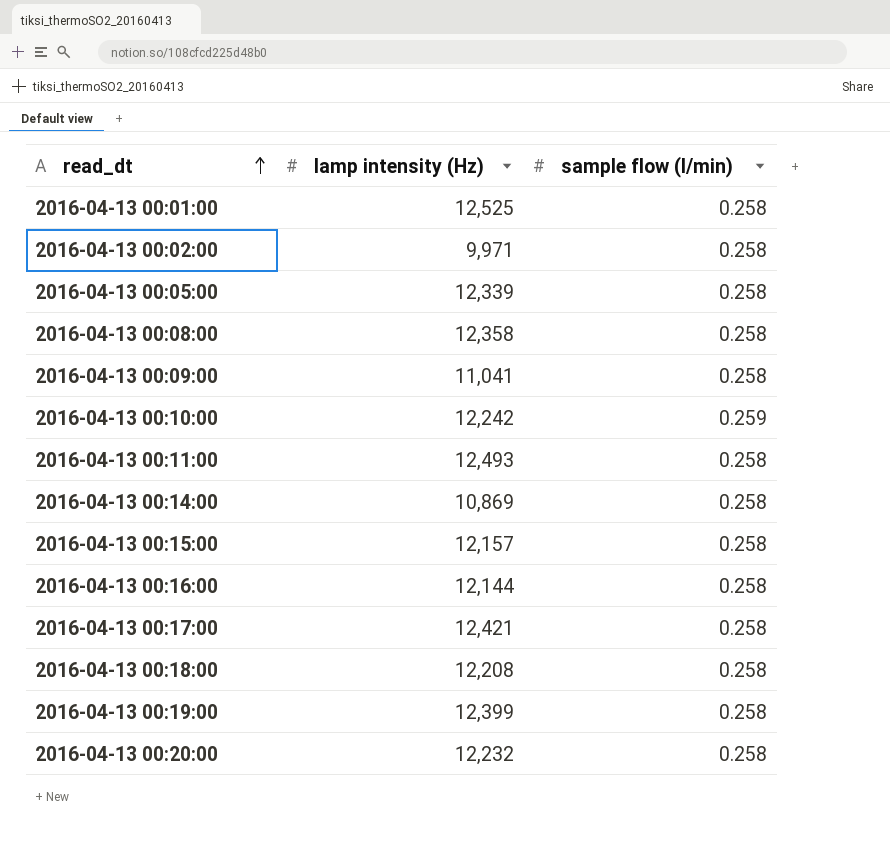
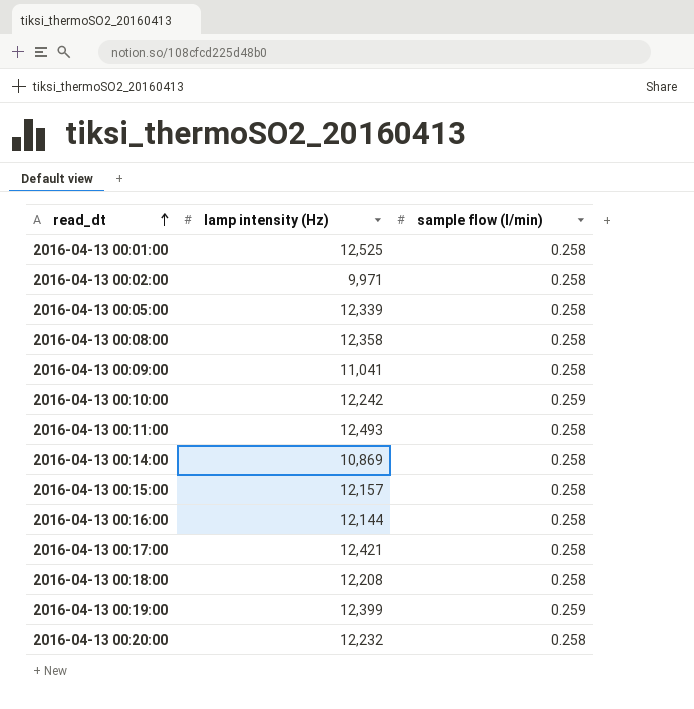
2016-04-13 00:19:00 | sample flow (l/min): 0.258 -> 0.259

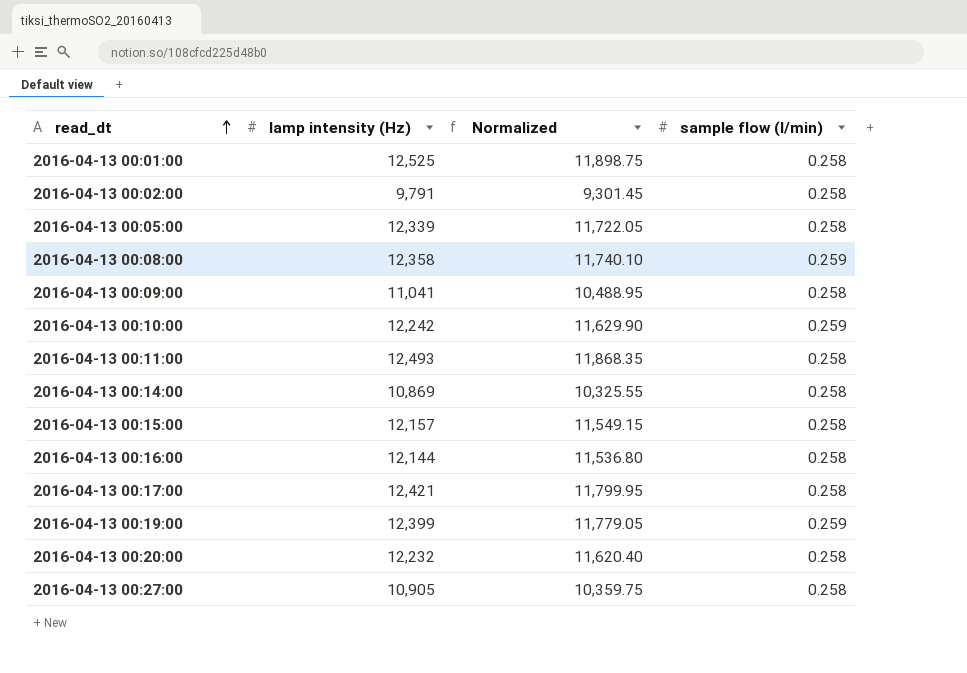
column Normalized | formula: none -> [lamp intensity (Hz)] * 0.95
row 2016-04-13 00:18:00: 12,208 | 0.258 -> none
2016-04-13 00:02:00 | lamp intensity (Hz): 9,971 -> 9,791
2016-04-13 00:08:00 | sample flow (l/min): 0.258 -> 0.259
row 2016-04-13 00:27:00: none -> 10,905 | 10,359.75 | 0.258

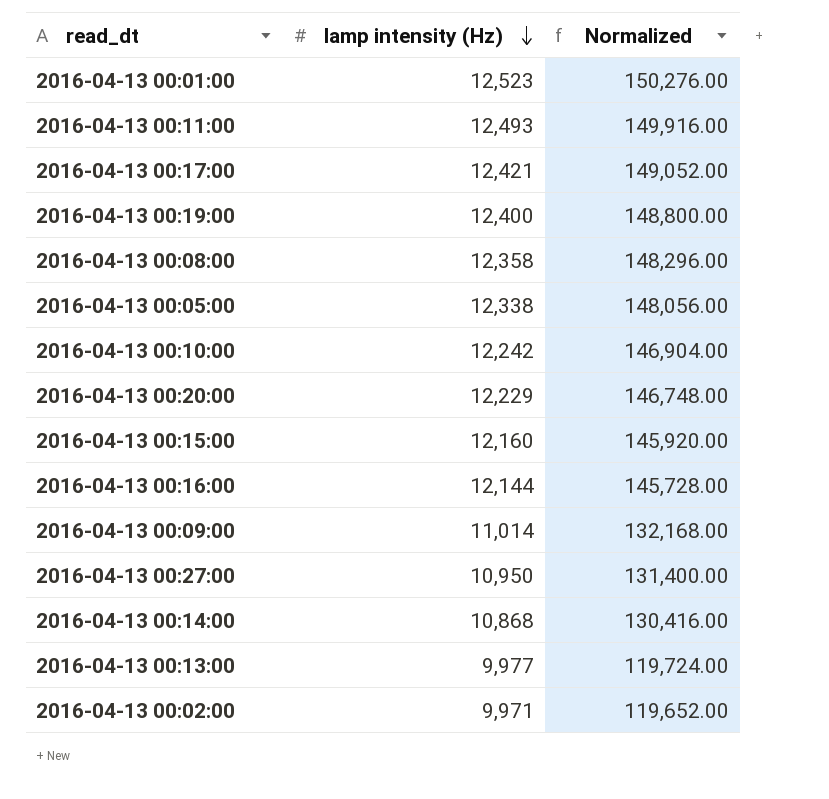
row order: read_dt ascending -> lamp intensity (Hz) descending
column sample flow (l/min) | position: 4 -> none
column Normalized | formula: [lamp intensity (Hz)] * 0.95 -> [lamp intensity (Hz)] * 12
2016-04-13 00:01:00 | lamp intensity (Hz): 12,525 -> 12,523
2016-04-13 00:19:00 | lamp intensity (Hz): 12,399 -> 12,400
2016-04-13 00:05:00 | lamp intensity (Hz): 12,339 -> 12,338
2016-04-13 00:20:00 | lamp intensity (Hz): 12,232 -> 12,229
2016-04-13 00:15:00 | lamp intensity (Hz): 12,157 -> 12,160
2016-04-13 00:09:00 | lamp intensity (Hz): 11,041 -> 11,014
2016-04-13 00:27:00 | lamp intensity (Hz): 10,905 -> 10,950
2016-04-13 00:14:00 | lamp intensity (Hz): 10,869 -> 10,868
row 2016-04-13 00:13:00: none -> 9,977 | 119,724.00
2016-04-13 00:02:00 | lamp intensity (Hz): 9,791 -> 9,971

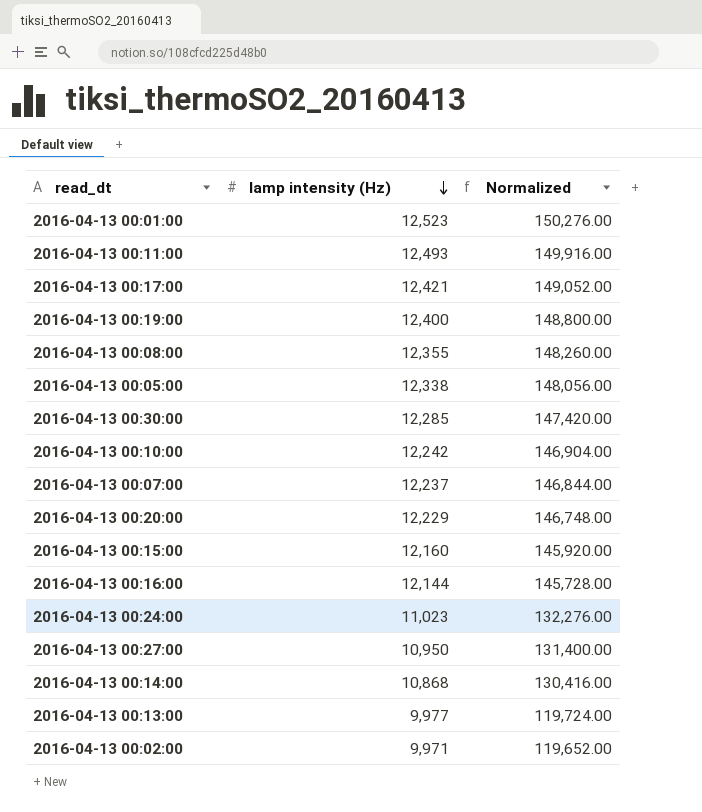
row 2016-04-13 00:09:00: 11,014 | 132,168.00 -> none
2016-04-13 00:08:00 | lamp intensity (Hz): 12,358 -> 12,355
2016-04-13 00:08:00 | Normalized: 148,296.00 -> 148,260.00
row 2016-04-13 00:30:00: none -> 12,285 | 147,420.00
row 2016-04-13 00:07:00: none -> 12,237 | 146,844.00
row 2016-04-13 00:24:00: none -> 11,023 | 132,276.00

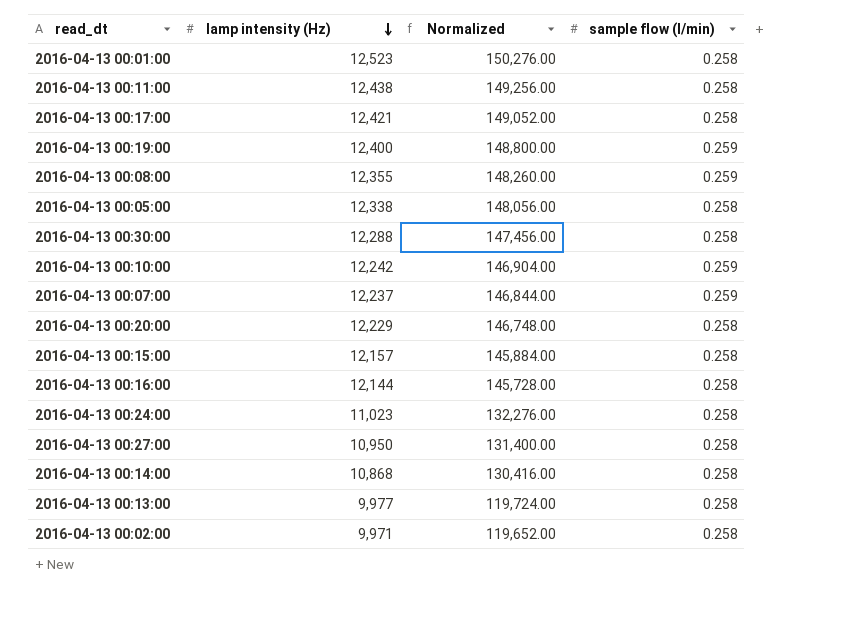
column sample flow (l/min) | position: none -> 4
2016-04-13 00:11:00 | lamp intensity (Hz): 12,493 -> 12,438
2016-04-13 00:11:00 | Normalized: 149,916.00 -> 149,256.00
2016-04-13 00:30:00 | lamp intensity (Hz): 12,285 -> 12,288
2016-04-13 00:30:00 | Normalized: 147,420.00 -> 147,456.00
2016-04-13 00:15:00 | lamp intensity (Hz): 12,160 -> 12,157
2016-04-13 00:15:00 | Normalized: 145,920.00 -> 145,884.00

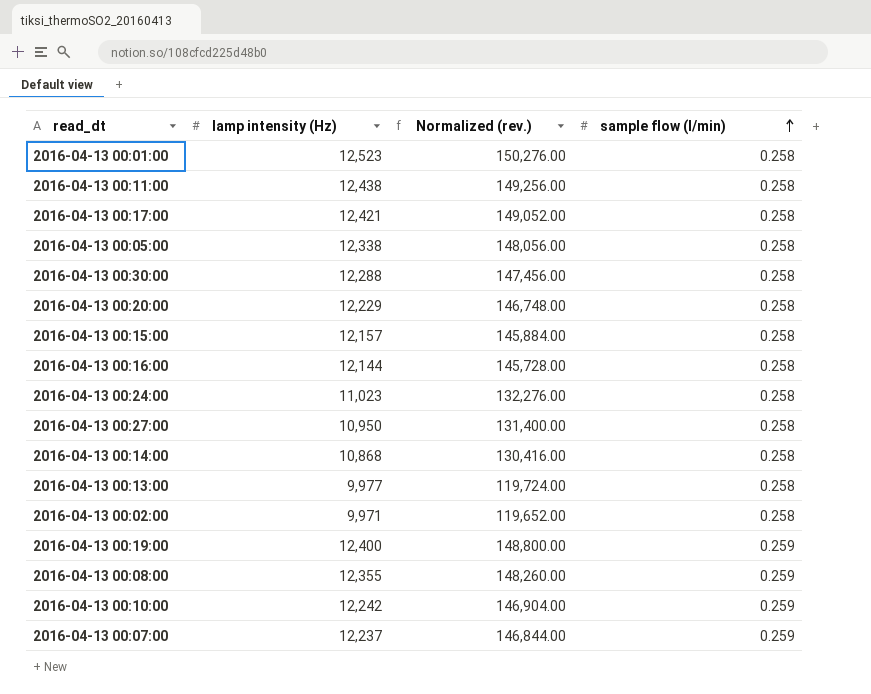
row order: lamp intensity (Hz) descending -> sample flow (l/min) ascending
column name: Normalized -> Normalized (rev.)

